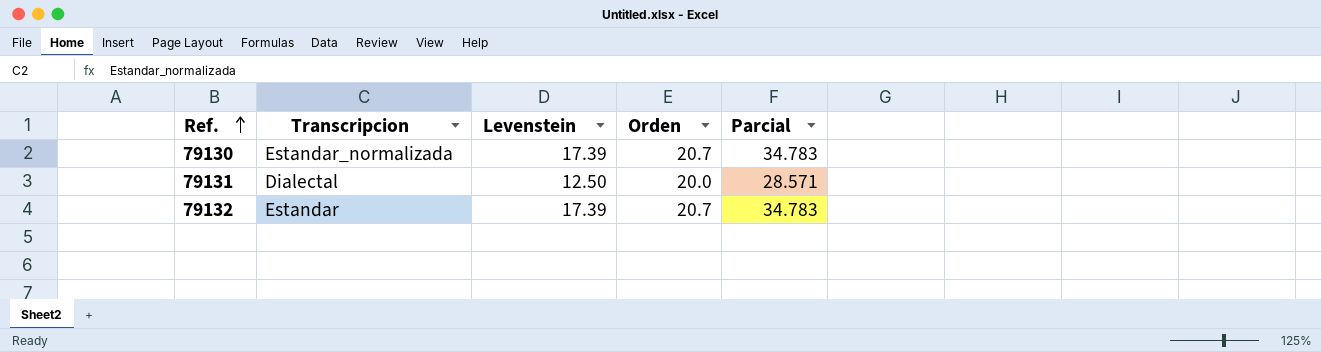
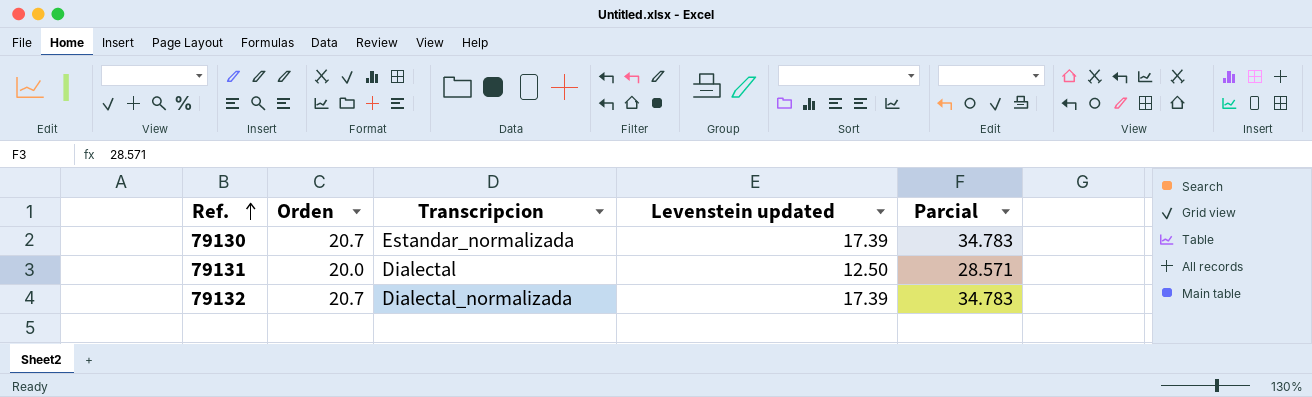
column Orden | position: 4 -> 2
column name: Levenstein -> Levenstein updated
79132 | Transcripcion: Estandar -> Dialectal_normalizada

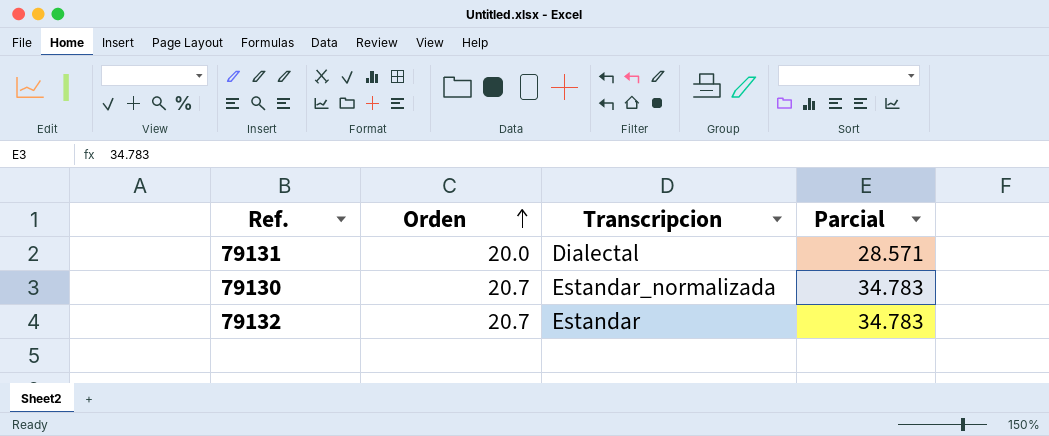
row order: Ref. ascending -> Orden ascending
column Levenstein updated | position: 4 -> none
79132 | Transcripcion: Dialectal_normalizada -> Estandar

